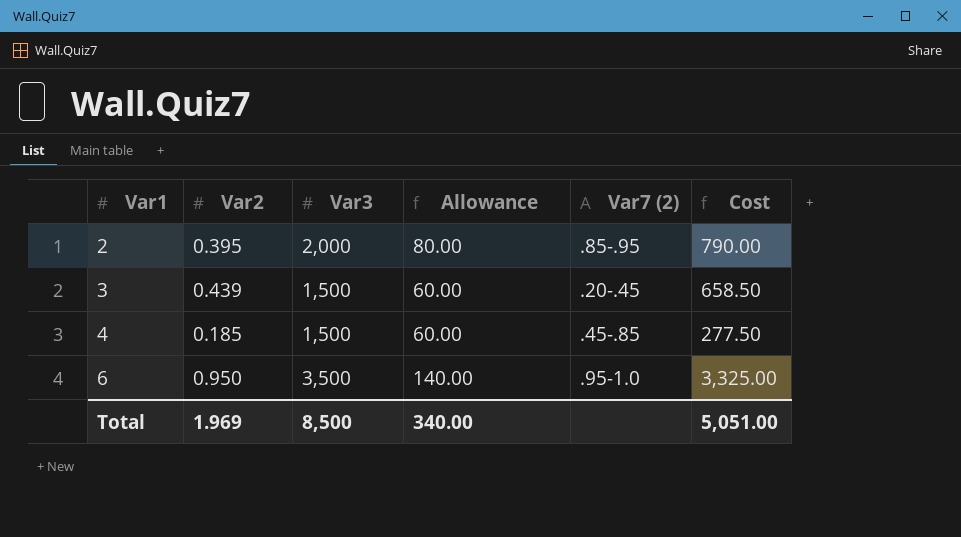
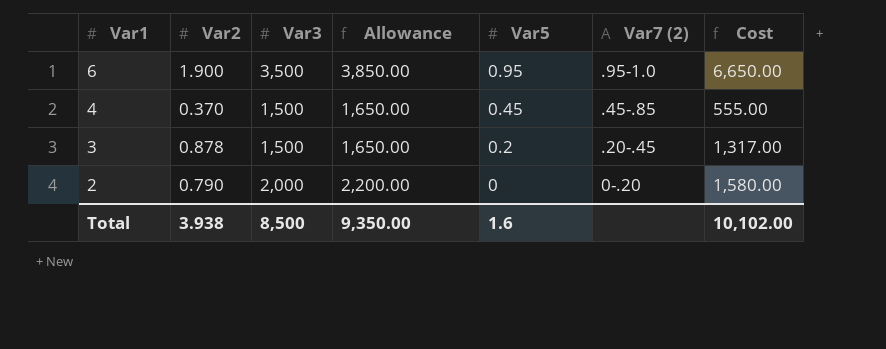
row order: Var1 ascending -> Var1 descending
column Allowance | formula: [Var3] * 0.04 -> [Var3] * 1.1
column Var5 | position: none -> 5
6 | Var2: 0.950 -> 1.900
6 | Cost: 3,325.00 -> 6,650.00
4 | Var2: 0.185 -> 0.370
4 | Cost: 277.50 -> 555.00
3 | Var2: 0.439 -> 0.878
3 | Cost: 658.50 -> 1,317.00
2 | Var2: 0.395 -> 0.790
2 | Var7 (2): .85-.95 -> 0-.20
2 | Cost: 790.00 -> 1,580.00
Total | Var2: 1.969 -> 3.938
Total | Allowance: 340.00 -> 9,350.00
Total | Cost: 5,051.00 -> 10,102.00

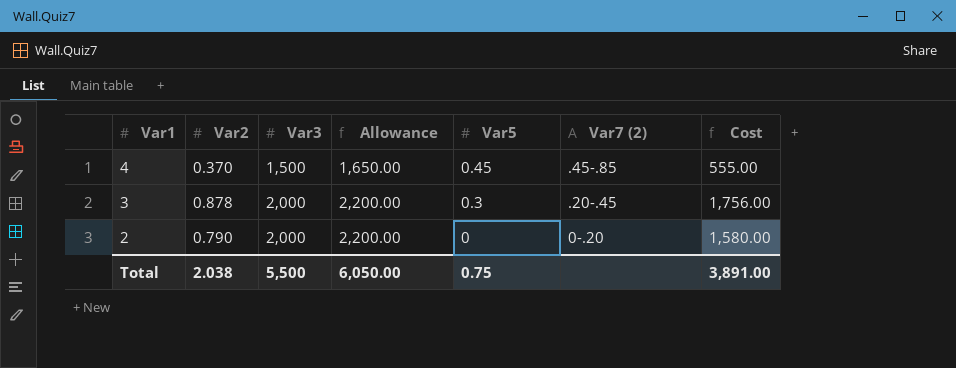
row 6: 1.900 | 3,500 | 3,850.00 | 0.95 | .95-1.0 | 6,650.00 -> none
3 | Var3: 1,500 -> 2,000
3 | Allowance: 1,650.00 -> 2,200.00
3 | Var5: 0.2 -> 0.3
3 | Cost: 1,317.00 -> 1,756.00
Total | Var2: 3.938 -> 2.038
Total | Var3: 8,500 -> 5,500
Total | Allowance: 9,350.00 -> 6,050.00
Total | Var5: 1.6 -> 0.75
Total | Cost: 10,102.00 -> 3,891.00

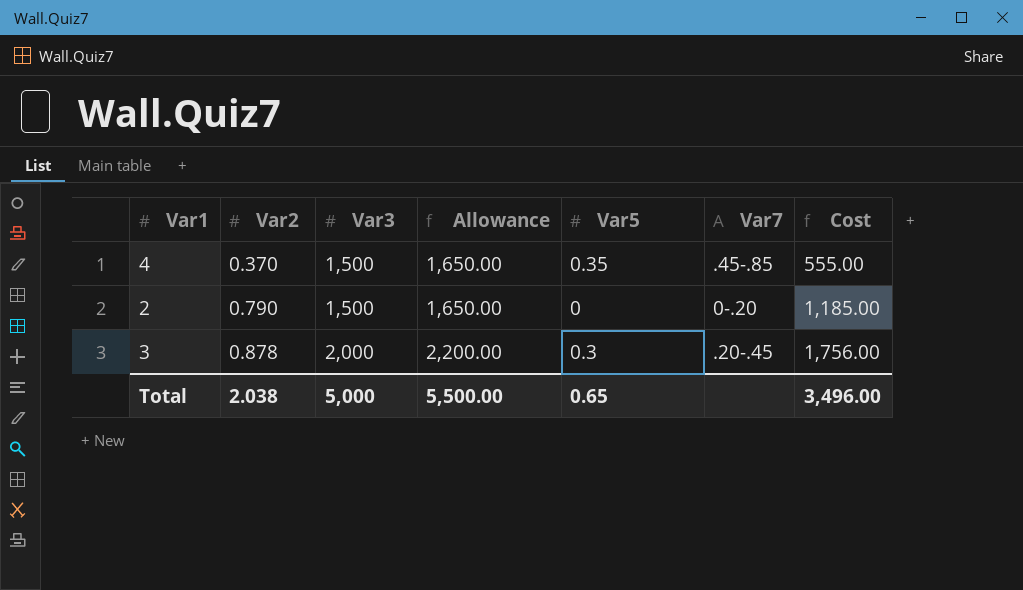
row order: Var1 descending -> Var2 ascending
column name: Var7 (2) -> Var7
4 | Var5: 0.45 -> 0.35
2 | Var3: 2,000 -> 1,500
2 | Allowance: 2,200.00 -> 1,650.00
2 | Cost: 1,580.00 -> 1,185.00
Total | Var3: 5,500 -> 5,000
Total | Allowance: 6,050.00 -> 5,500.00
Total | Var5: 0.75 -> 0.65
Total | Cost: 3,891.00 -> 3,496.00

